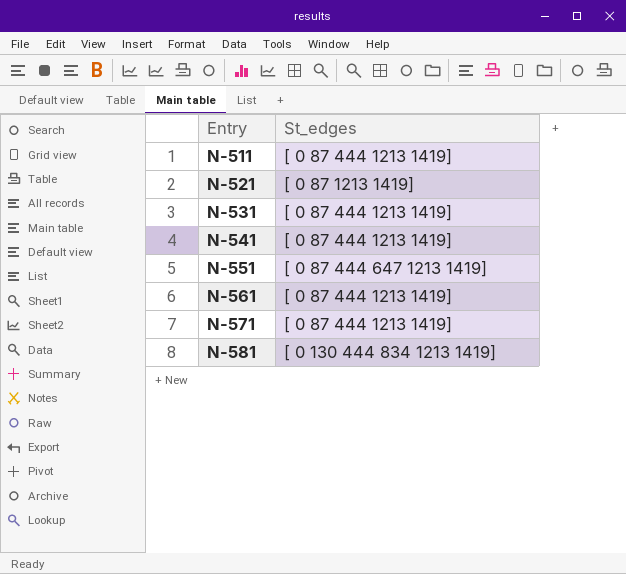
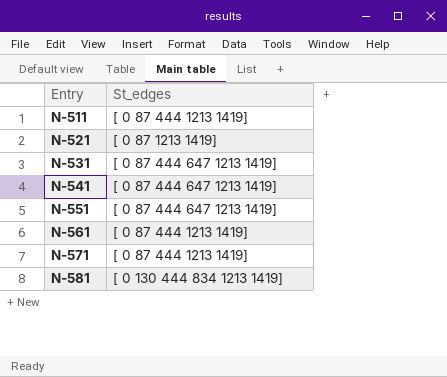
N-531 | St_edges: [ 0 87 444 1213 1419] -> [ 0 87 444 647 1213 1419]
N-541 | St_edges: [ 0 87 444 1213 1419] -> [ 0 87 444 647 1213 1419]

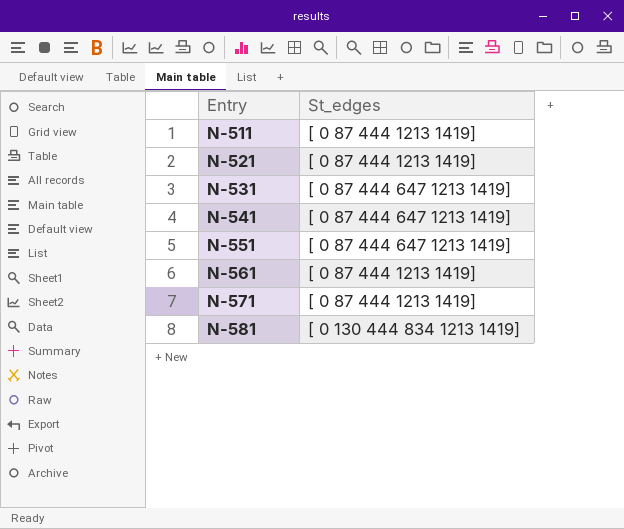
N-521 | St_edges: [ 0 87 1213 1419] -> [ 0 87 444 1213 1419]

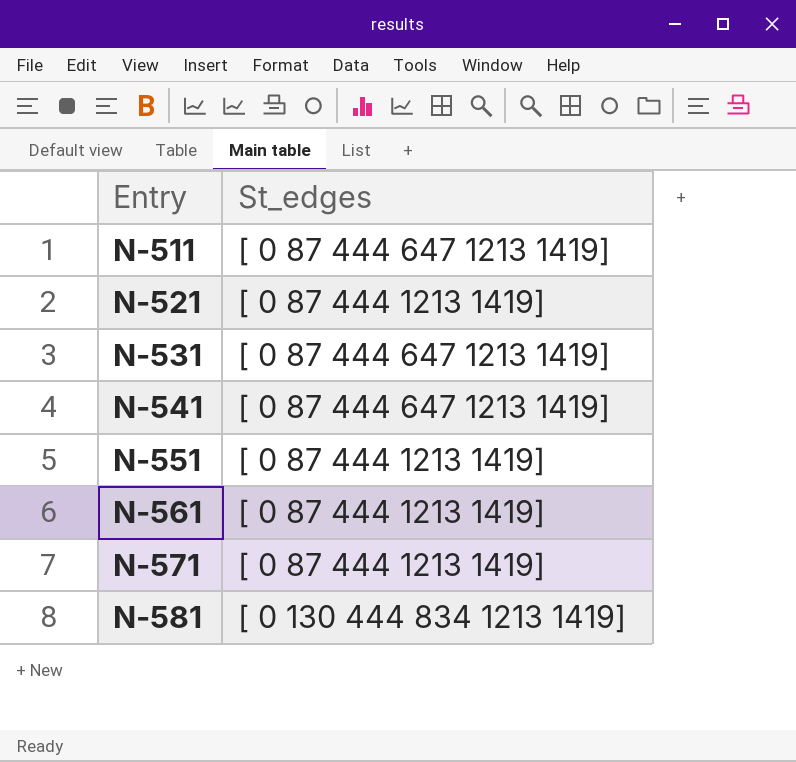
N-511 | St_edges: [ 0 87 444 1213 1419] -> [ 0 87 444 647 1213 1419]
N-551 | St_edges: [ 0 87 444 647 1213 1419] -> [ 0 87 444 1213 1419]

